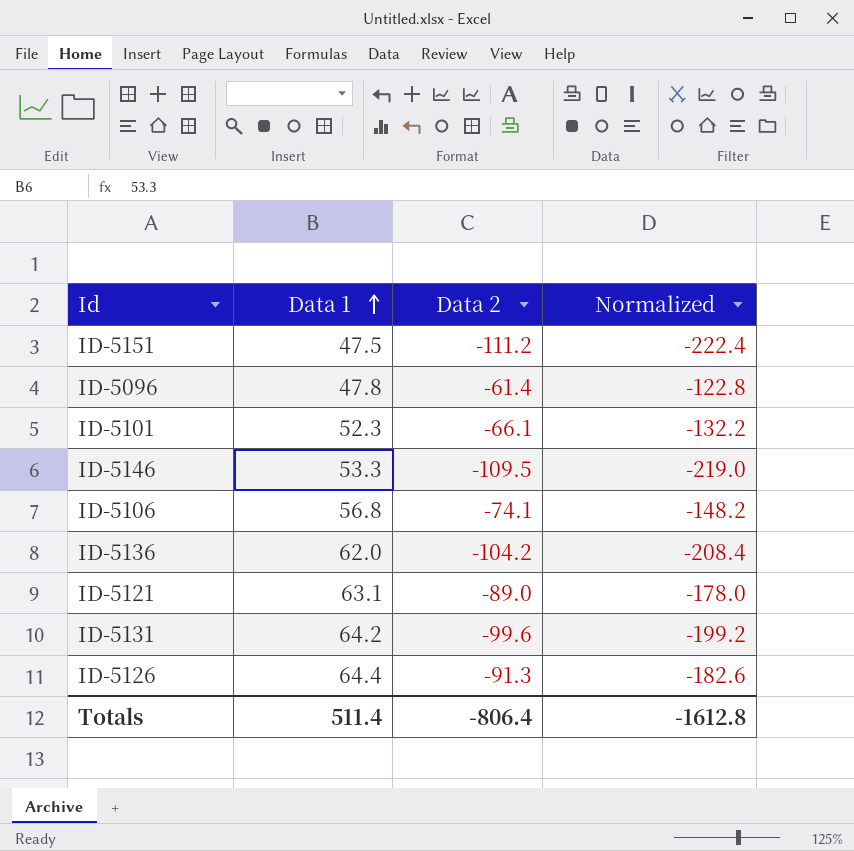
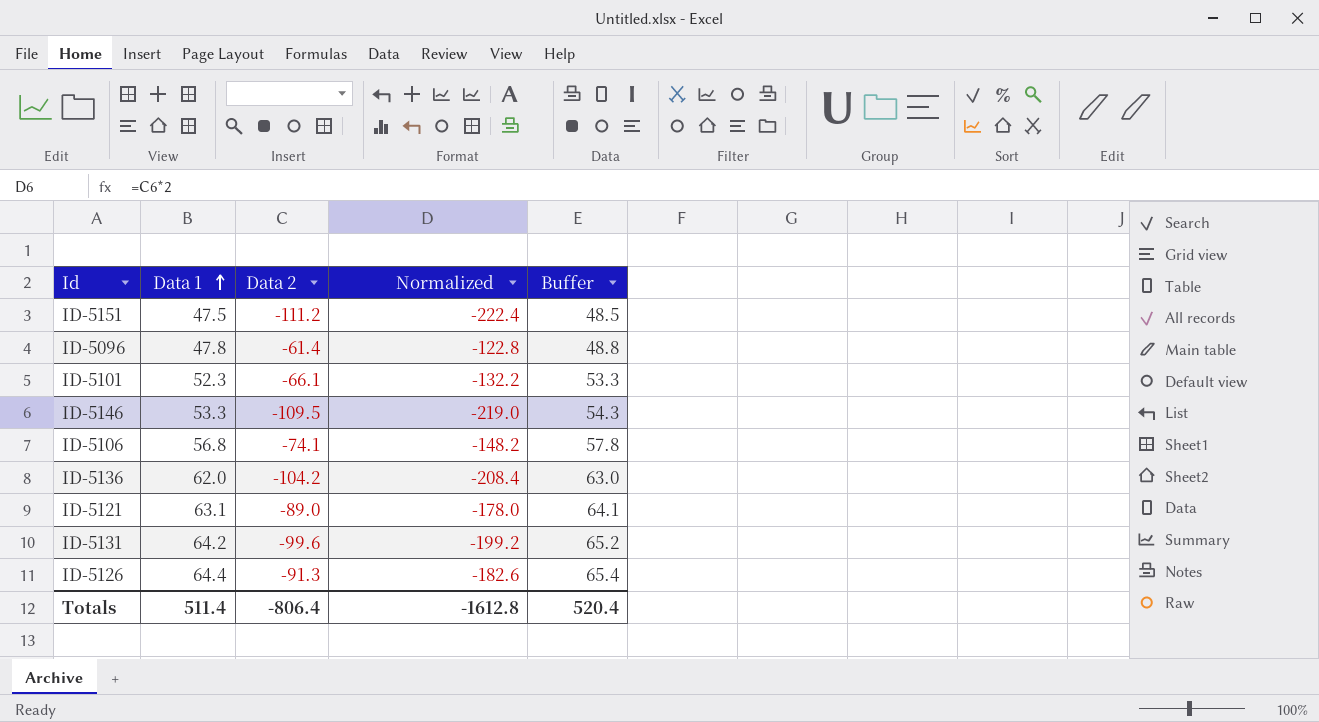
column Buffer | formula: none -> [Data 1] + 1

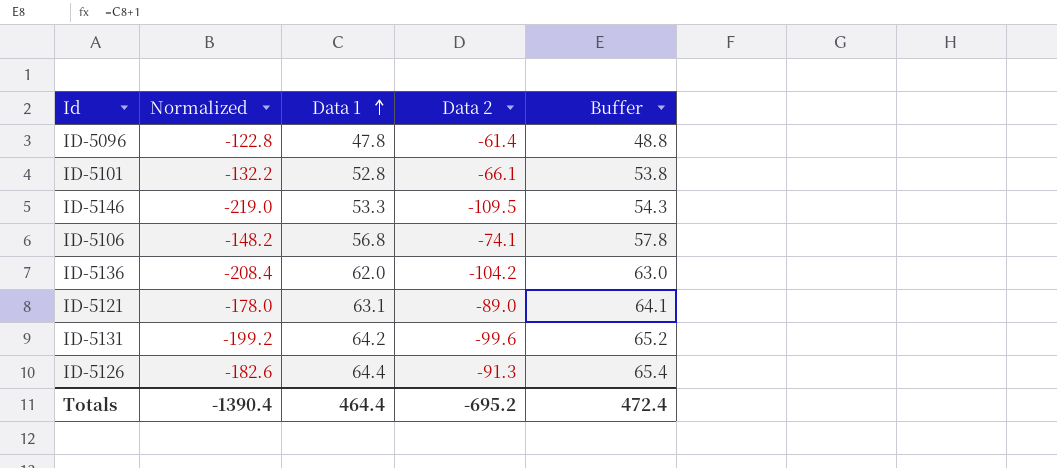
column Normalized | position: 4 -> 2
row ID-5151: 47.5 | -111.2 | -222.4 | 48.5 -> none
ID-5101 | Data 1: 52.3 -> 52.8
ID-5101 | Buffer: 53.3 -> 53.8
Totals | Normalized: -1612.8 -> -1390.4
Totals | Data 1: 511.4 -> 464.4
Totals | Data 2: -806.4 -> -695.2
Totals | Buffer: 520.4 -> 472.4

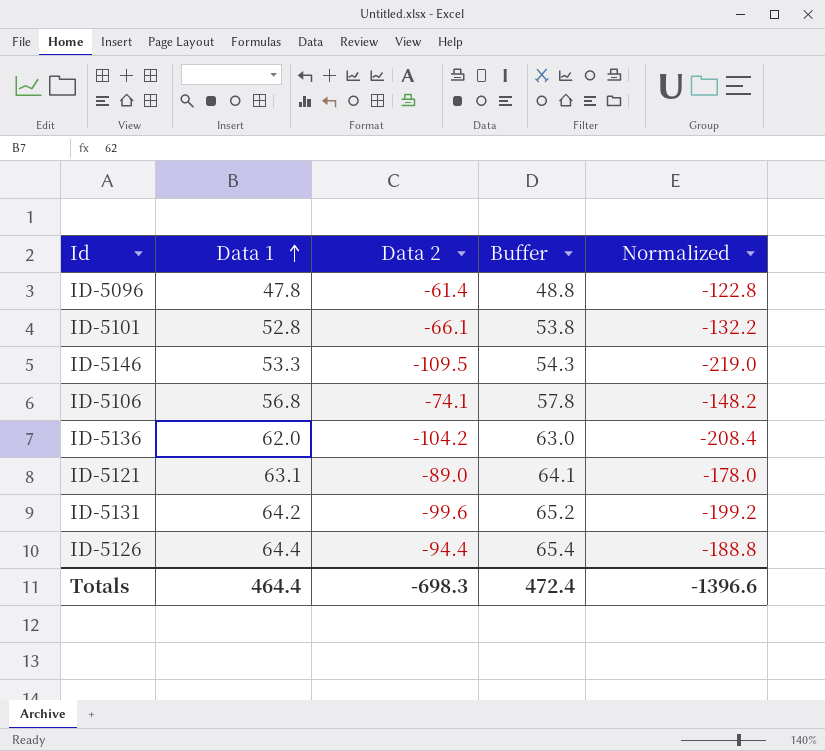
column Normalized | position: 2 -> 5
ID-5126 | Data 2: -91.3 -> -94.4
ID-5126 | Normalized: -182.6 -> -188.8
Totals | Data 2: -695.2 -> -698.3
Totals | Normalized: -1390.4 -> -1396.6

